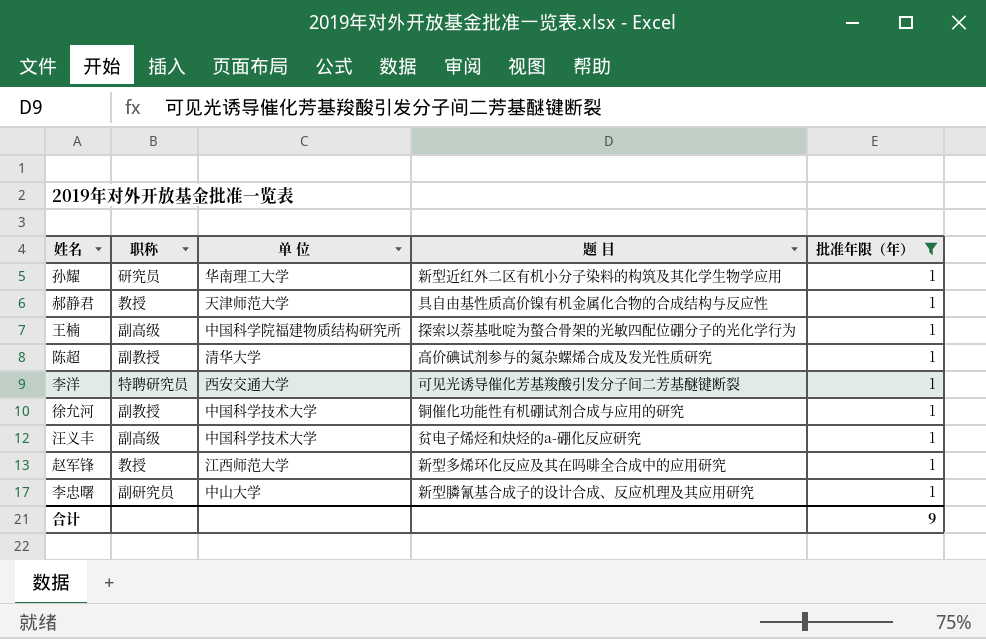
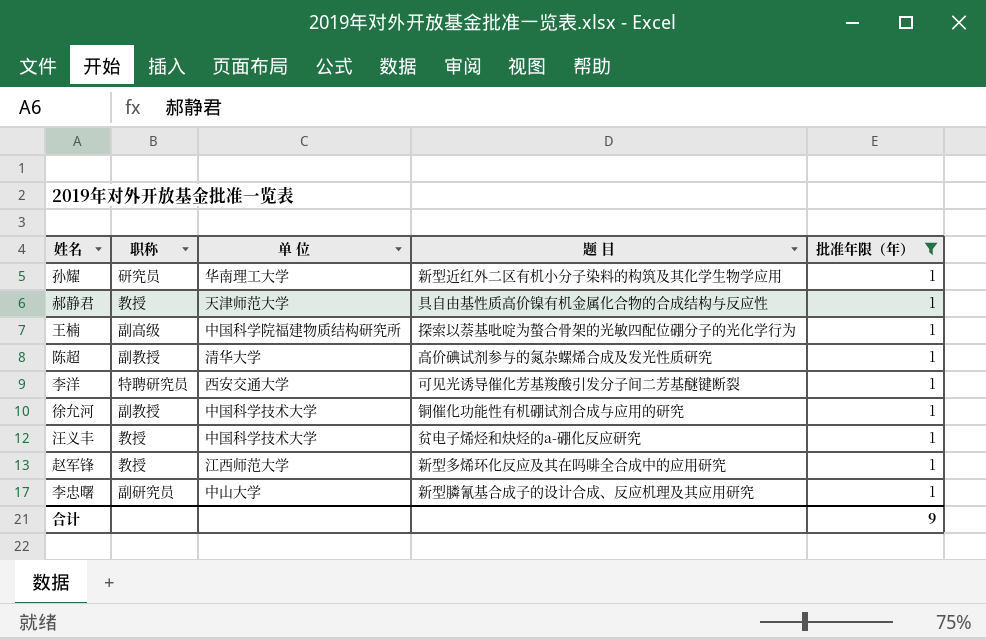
汪义丰 | 职称: 副高级 -> 教授

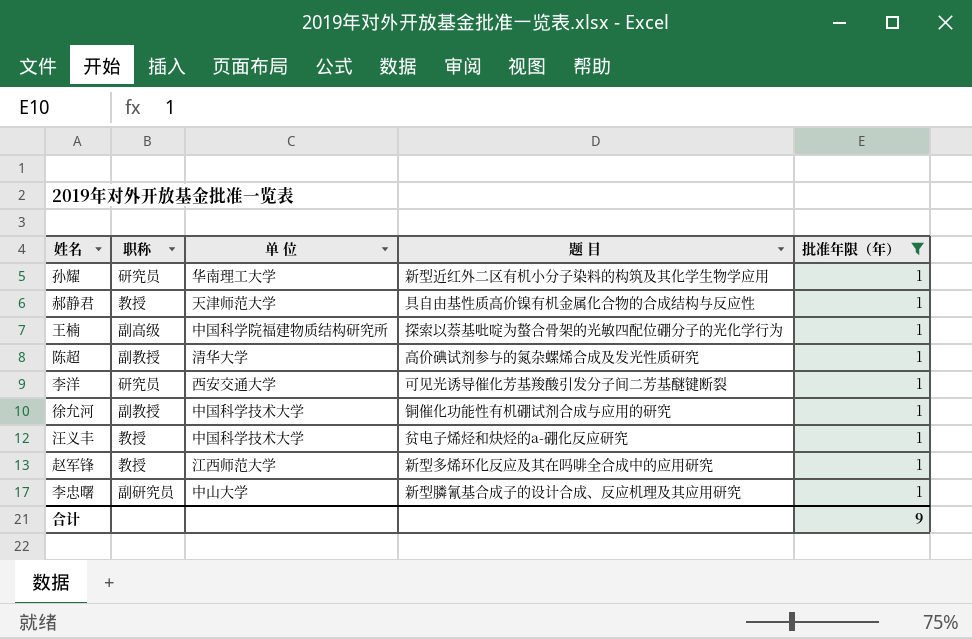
李洋 | 职称: 特聘研究员 -> 研究员

